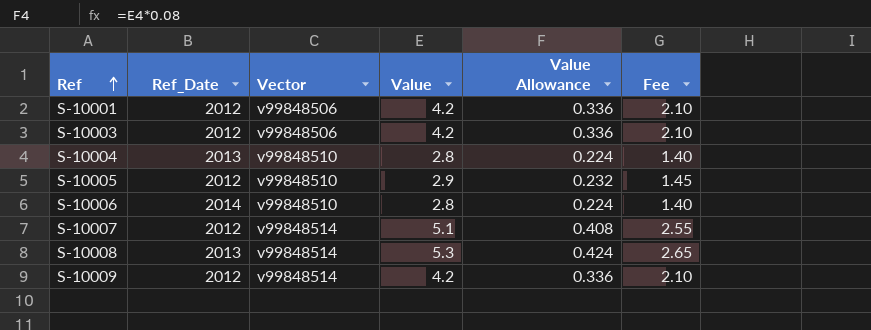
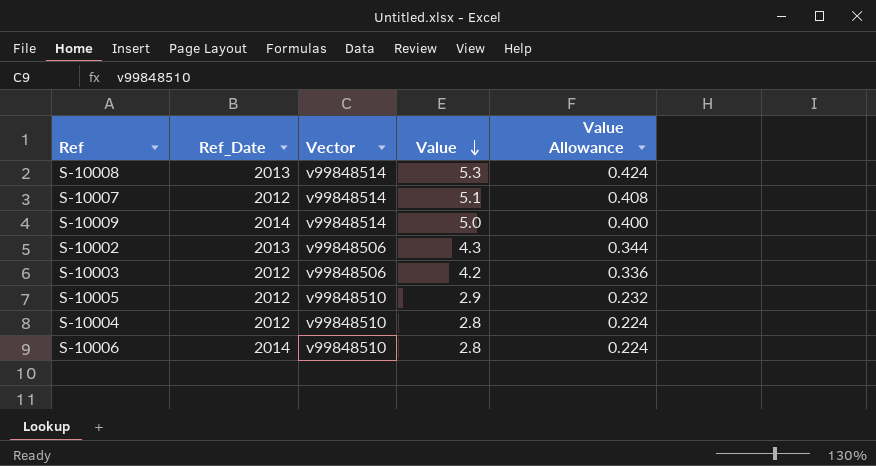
row order: Ref ascending -> Value descending
column Fee | formula: [Value] * 0.5 -> none
row S-10001: 2012 | v99848506 | 4.2 | 0.336 | 2.10 -> none
S-10009 | Ref_Date: 2012 -> 2014
S-10009 | Value: 4.2 -> 5.0
S-10009 | Value Allowance: 0.336 -> 0.400
row S-10002: none -> 2013 | v99848506 | 4.3 | 0.344
S-10004 | Ref_Date: 2013 -> 2012

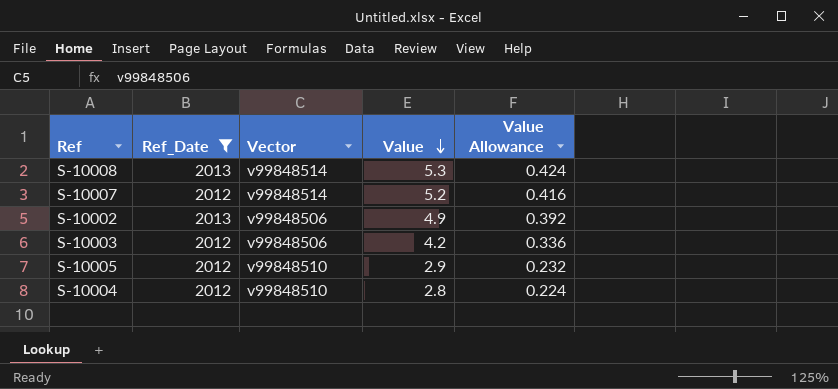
filter: none -> Ref_Date != 2014
S-10007 | Value: 5.1 -> 5.2
S-10007 | Value Allowance: 0.408 -> 0.416
S-10002 | Value: 4.3 -> 4.9
S-10002 | Value Allowance: 0.344 -> 0.392

